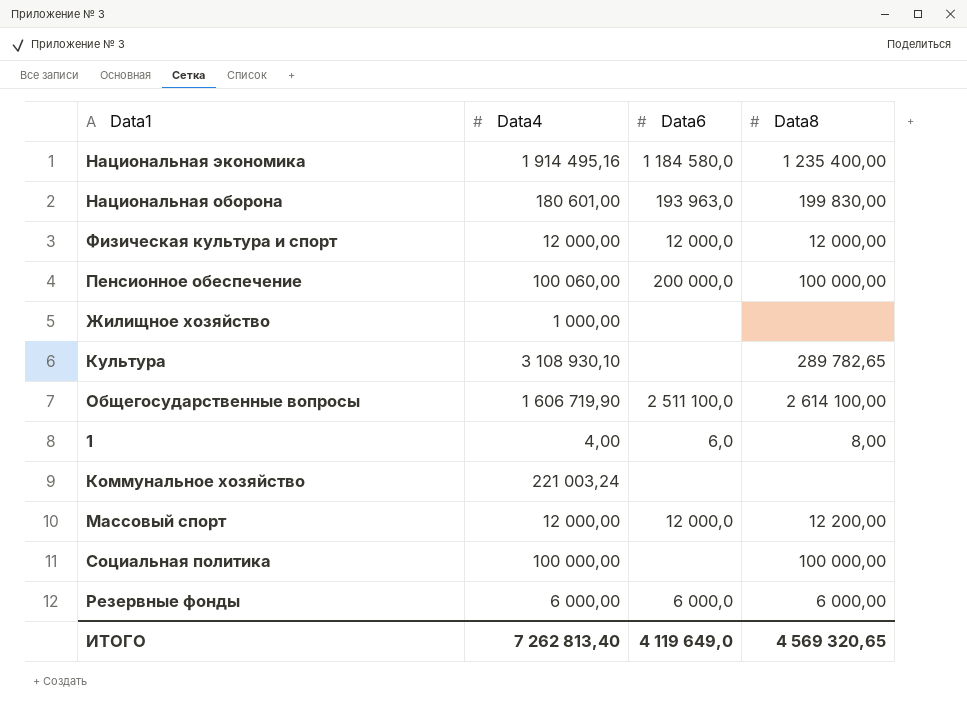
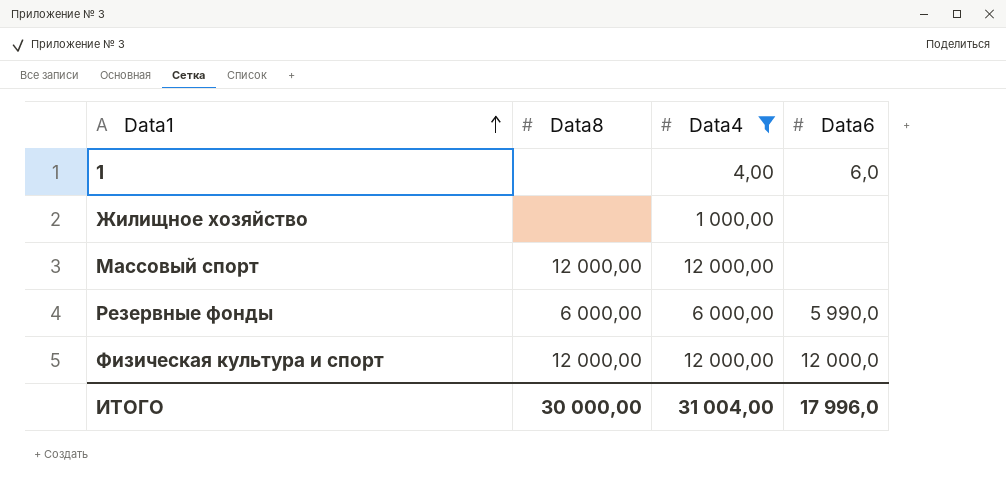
filter: none -> Data4 <= 12 000,00
row order: none -> Data1 ascending
column Data8 | position: 4 -> 2
1 | Data8: 8,00 -> none
Массовый спорт | Data8: 12 200,00 -> 12 000,00
Массовый спорт | Data6: 12 000,0 -> none
Резервные фонды | Data6: 6 000,0 -> 5 990,0
ИТОГО | Data8: 4 569 320,65 -> 30 000,00
ИТОГО | Data4: 7 262 813,40 -> 31 004,00
ИТОГО | Data6: 4 119 649,0 -> 17 996,0

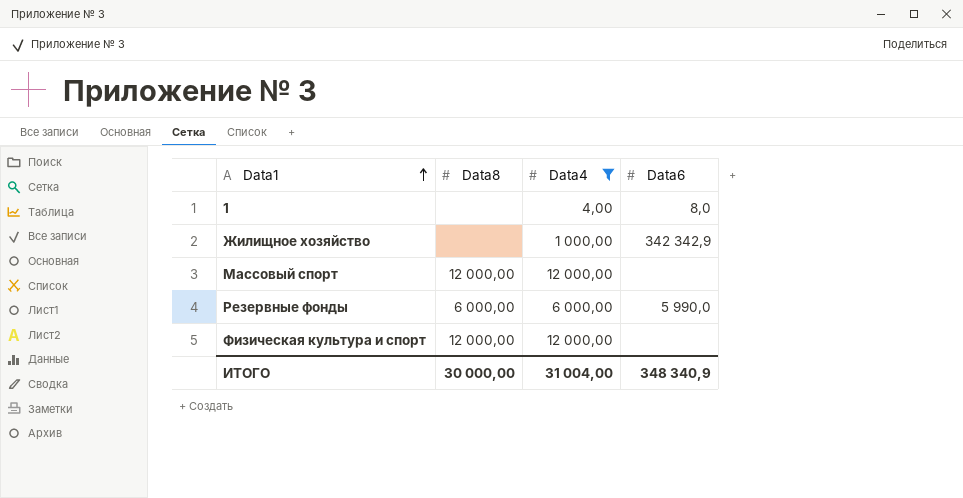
1 | Data6: 6,0 -> 8,0
Жилищное хозяйство | Data6: none -> 342 342,9
Физическая культура и спорт | Data6: 12 000,0 -> none
ИТОГО | Data6: 17 996,0 -> 348 340,9

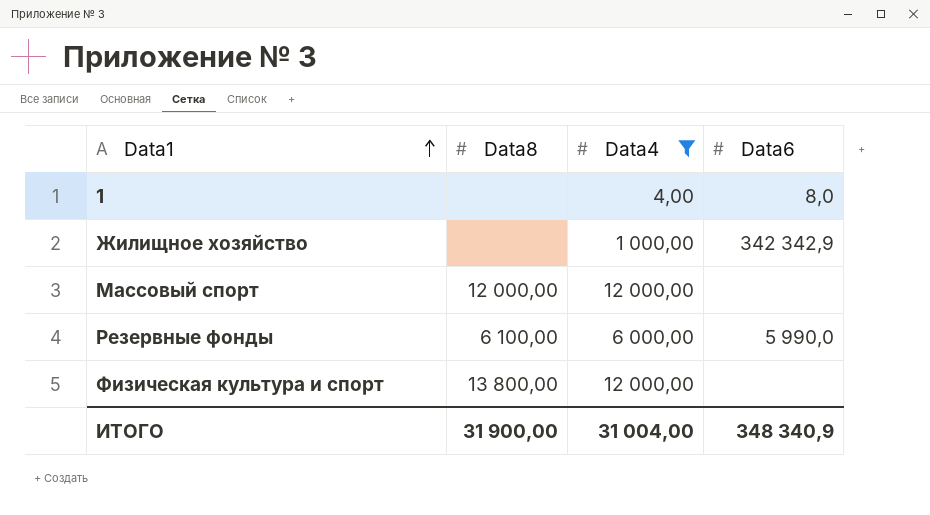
Резервные фонды | Data8: 6 000,00 -> 6 100,00
Физическая культура и спорт | Data8: 12 000,00 -> 13 800,00
ИТОГО | Data8: 30 000,00 -> 31 900,00

